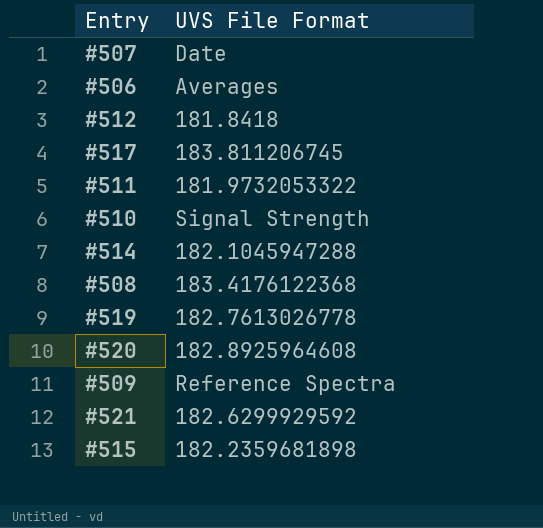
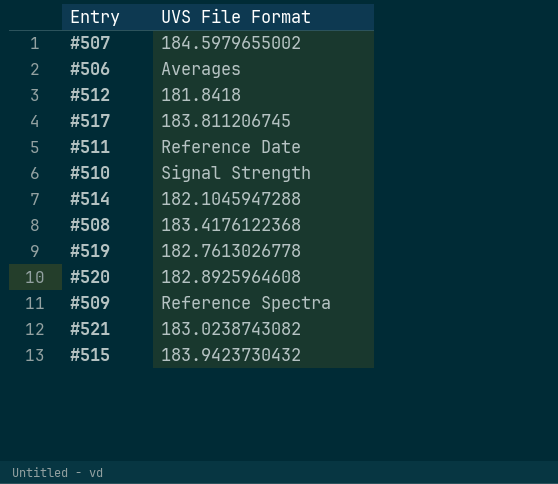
#507 | UVS File Format: Date -> 184.5979655002
#511 | UVS File Format: 181.9732053322 -> Reference Date
#521 | UVS File Format: 182.6299929592 -> 183.0238743082
#515 | UVS File Format: 182.2359681898 -> 183.9423730432

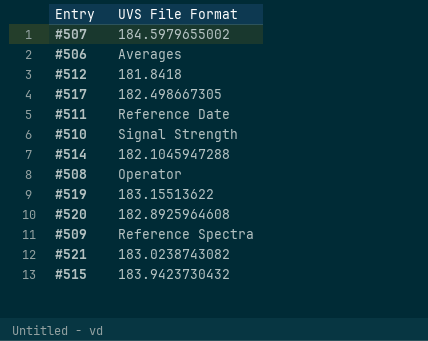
#517 | UVS File Format: 183.811206745 -> 182.498667305
#508 | UVS File Format: 183.4176122368 -> Operator
#519 | UVS File Format: 182.7613026778 -> 183.15513622

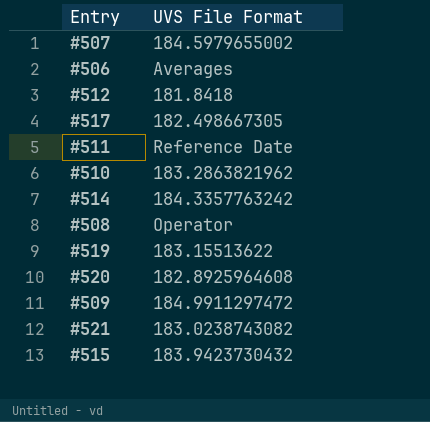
#510 | UVS File Format: Signal Strength -> 183.2863821962
#514 | UVS File Format: 182.1045947288 -> 184.3357763242
#509 | UVS File Format: Reference Spectra -> 184.9911297472

